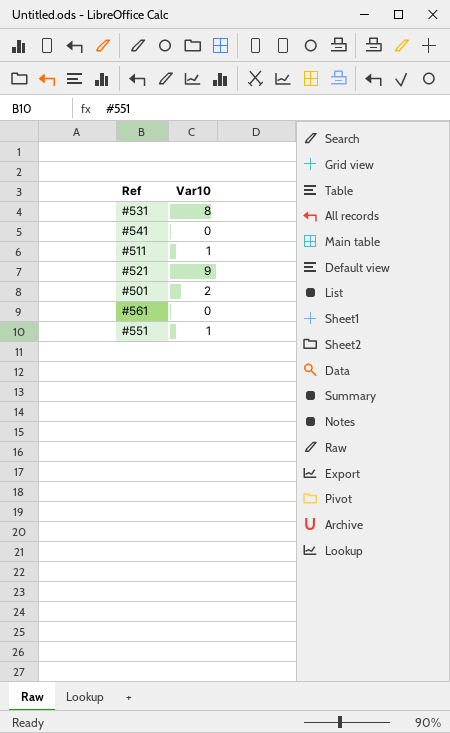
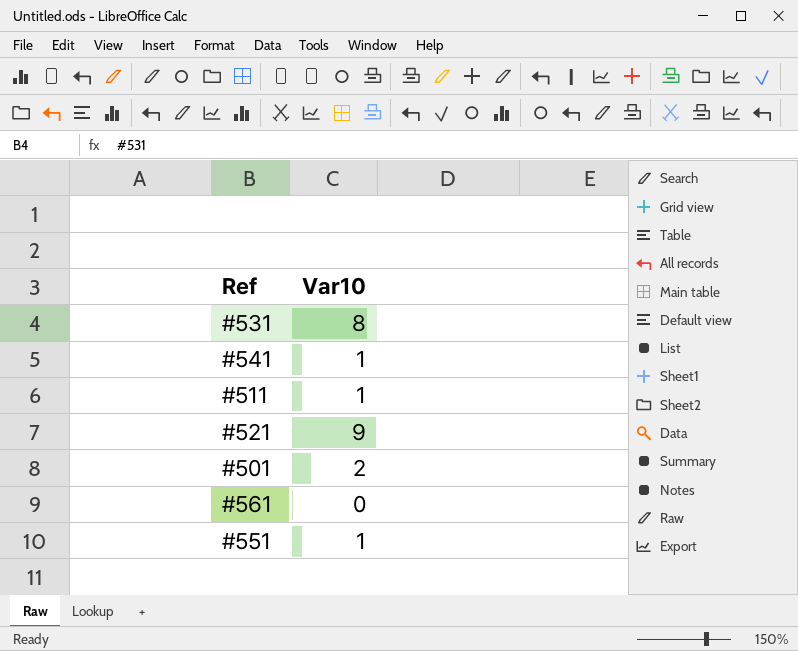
#541 | Var10: 0 -> 1

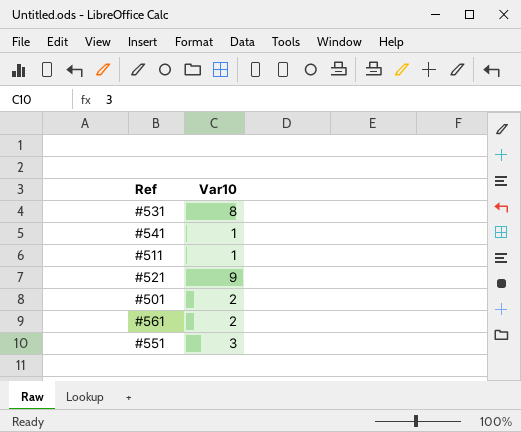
#561 | Var10: 0 -> 2
#551 | Var10: 1 -> 3

